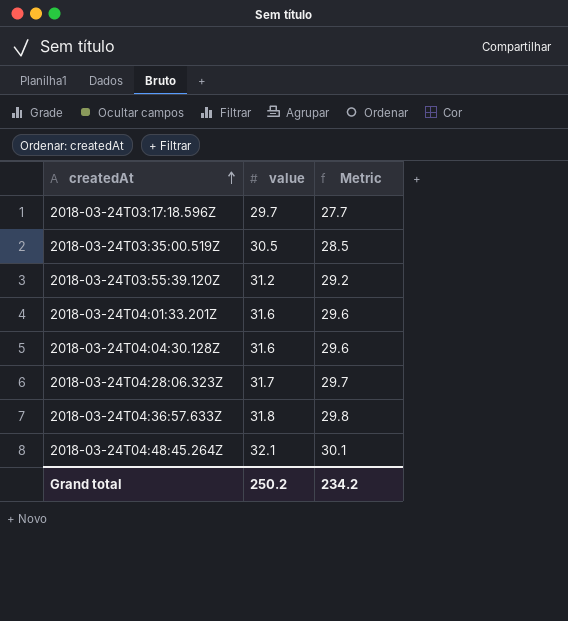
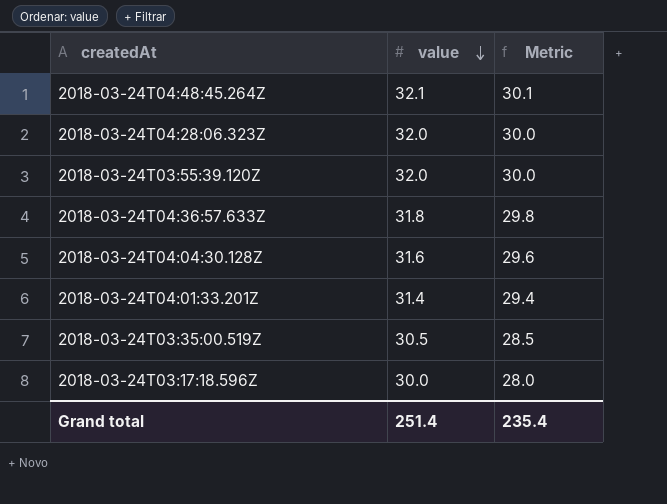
row order: createdAt ascending -> value descending
2018-03-24T04:28:06.323Z | value: 31.7 -> 32.0
2018-03-24T04:28:06.323Z | Metric: 29.7 -> 30.0
2018-03-24T03:55:39.120Z | value: 31.2 -> 32.0
2018-03-24T03:55:39.120Z | Metric: 29.2 -> 30.0
2018-03-24T04:01:33.201Z | value: 31.6 -> 31.4
2018-03-24T04:01:33.201Z | Metric: 29.6 -> 29.4
2018-03-24T03:17:18.596Z | value: 29.7 -> 30.0
2018-03-24T03:17:18.596Z | Metric: 27.7 -> 28.0
Grand total | value: 250.2 -> 251.4
Grand total | Metric: 234.2 -> 235.4

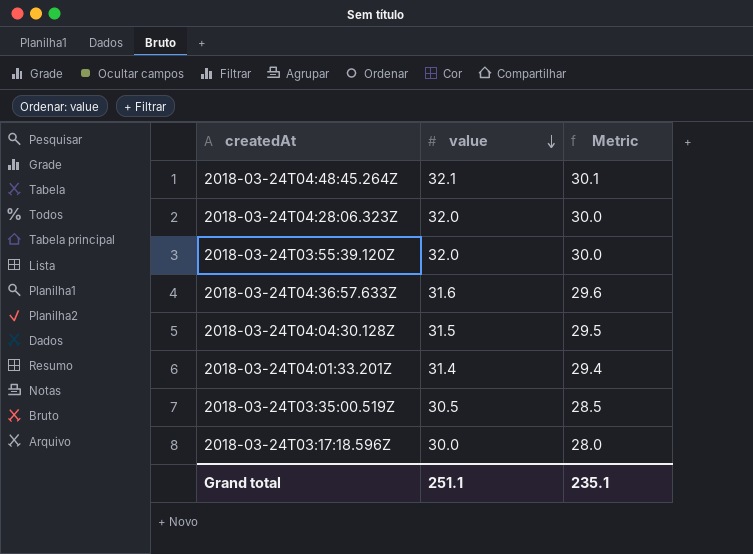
2018-03-24T04:36:57.633Z | value: 31.8 -> 31.6
2018-03-24T04:36:57.633Z | Metric: 29.8 -> 29.6
2018-03-24T04:04:30.128Z | value: 31.6 -> 31.5
2018-03-24T04:04:30.128Z | Metric: 29.6 -> 29.5
Grand total | value: 251.4 -> 251.1
Grand total | Metric: 235.4 -> 235.1

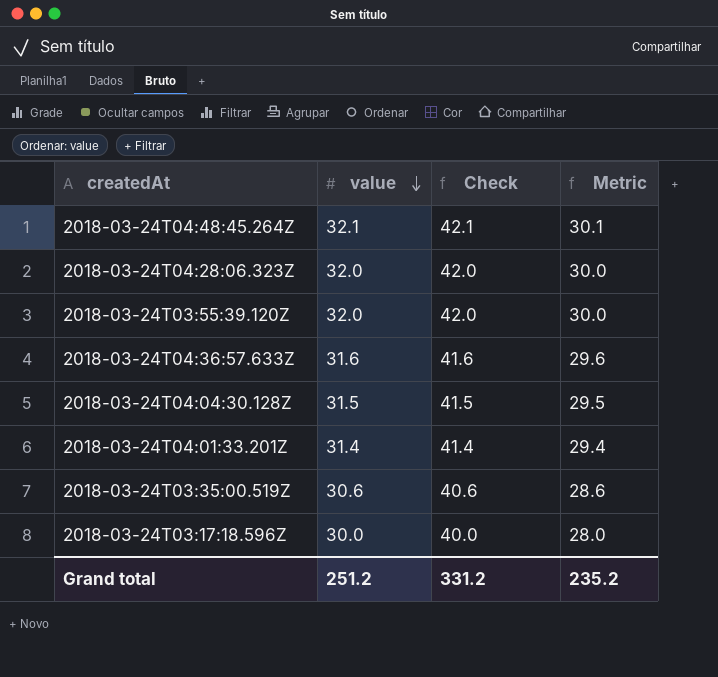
column Check | formula: none -> [value] + 10
2018-03-24T03:35:00.519Z | value: 30.5 -> 30.6
2018-03-24T03:35:00.519Z | Metric: 28.5 -> 28.6
Grand total | value: 251.1 -> 251.2
Grand total | Metric: 235.1 -> 235.2

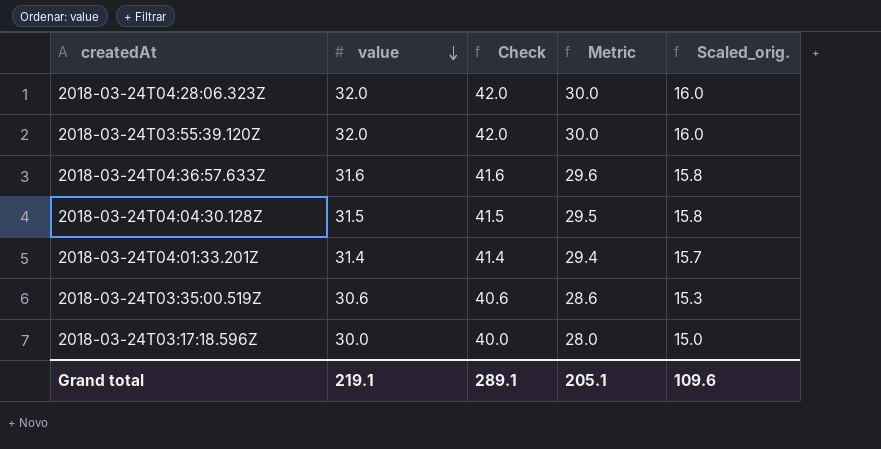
column Scaled_orig. | formula: none -> [value] * 0.5
row 2018-03-24T04:48:45.264Z: 32.1 | 42.1 | 30.1 -> none
Grand total | value: 251.2 -> 219.1
Grand total | Check: 331.2 -> 289.1
Grand total | Metric: 235.2 -> 205.1

